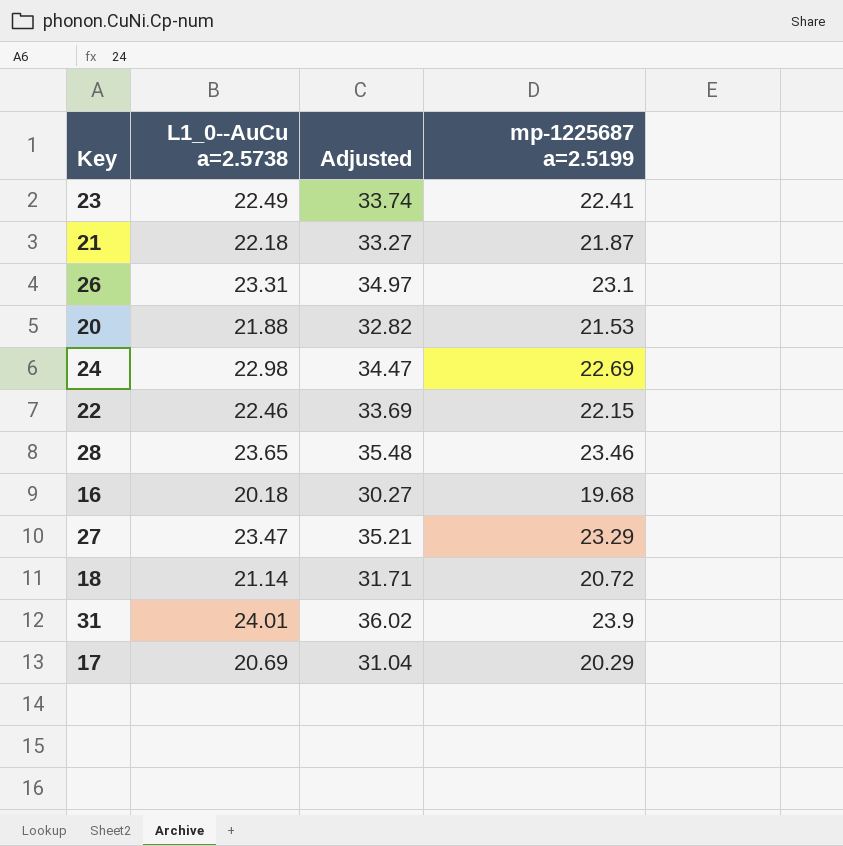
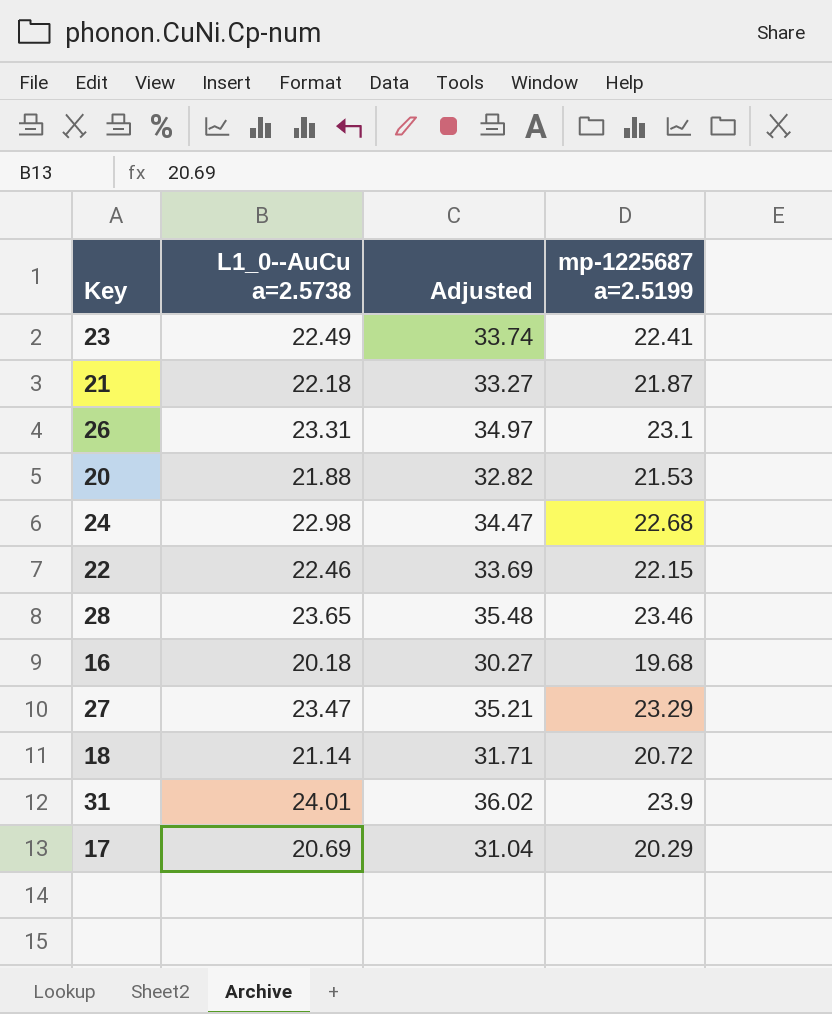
24 | mp-1225687 a=2.5199: 22.69 -> 22.68

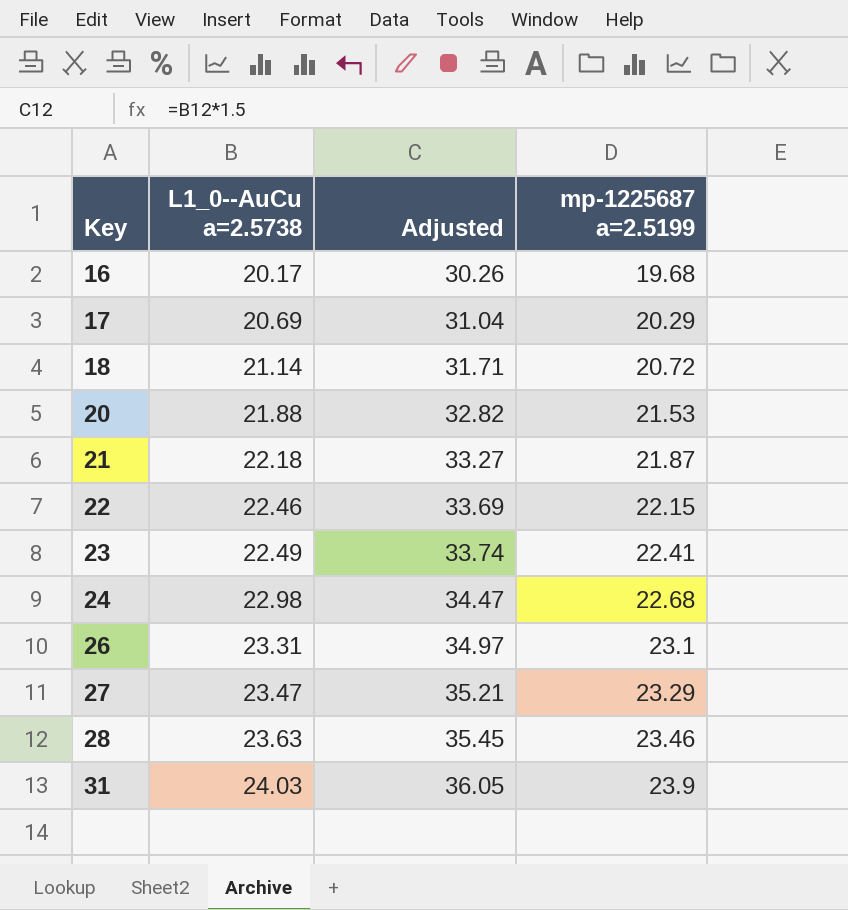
row order: none -> Key ascending
16 | L1_0--AuCu a=2.5738: 20.18 -> 20.17
16 | Adjusted: 30.27 -> 30.26
28 | L1_0--AuCu a=2.5738: 23.65 -> 23.63
28 | Adjusted: 35.48 -> 35.45
31 | L1_0--AuCu a=2.5738: 24.01 -> 24.03
31 | Adjusted: 36.02 -> 36.05

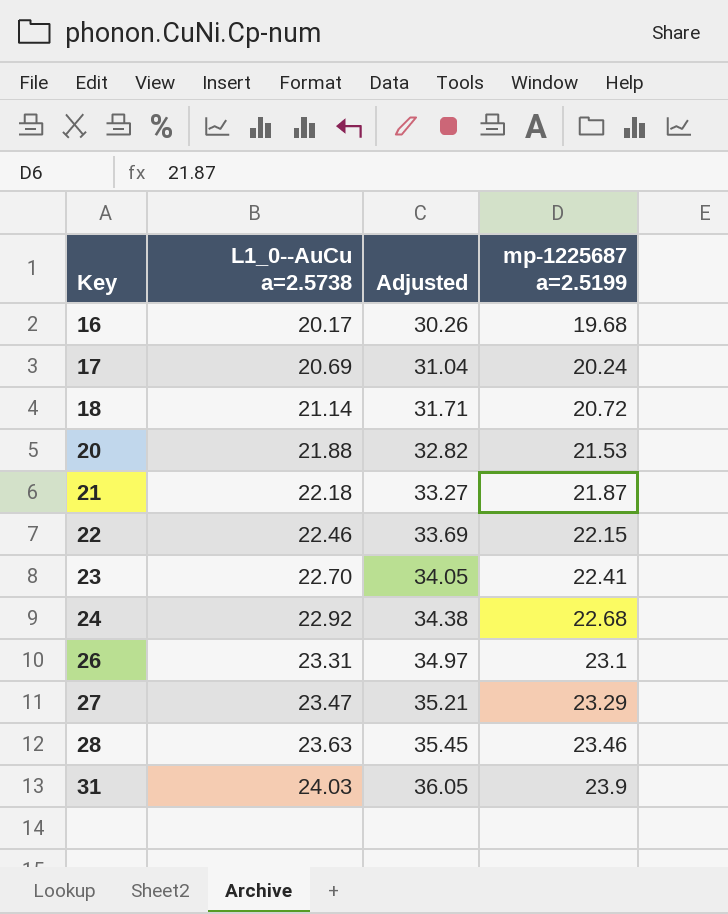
17 | mp-1225687 a=2.5199: 20.29 -> 20.24
23 | L1_0--AuCu a=2.5738: 22.49 -> 22.70
23 | Adjusted: 33.74 -> 34.05
24 | L1_0--AuCu a=2.5738: 22.98 -> 22.92
24 | Adjusted: 34.47 -> 34.38

